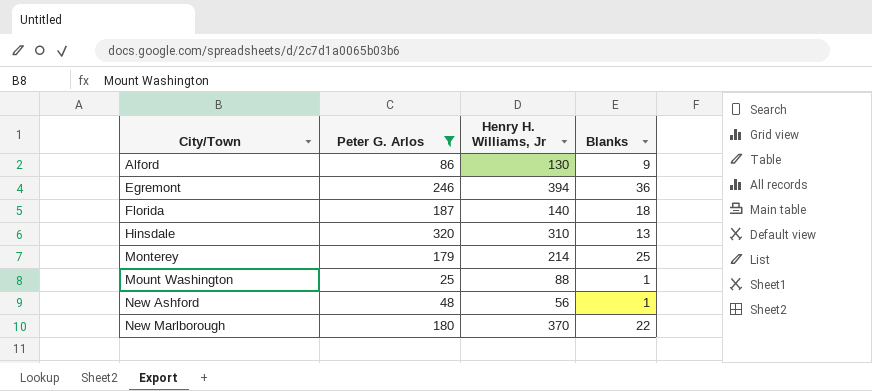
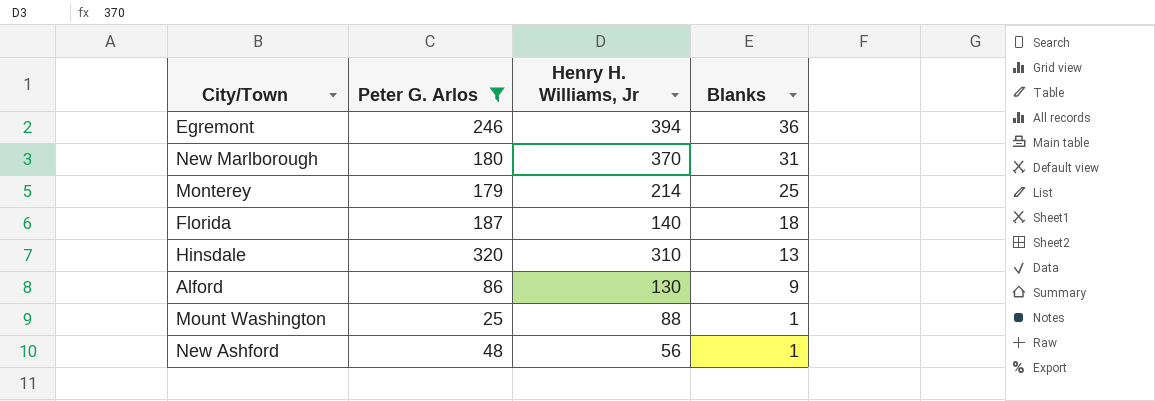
row order: City/Town ascending -> Blanks descending
New Marlborough | Blanks: 22 -> 31

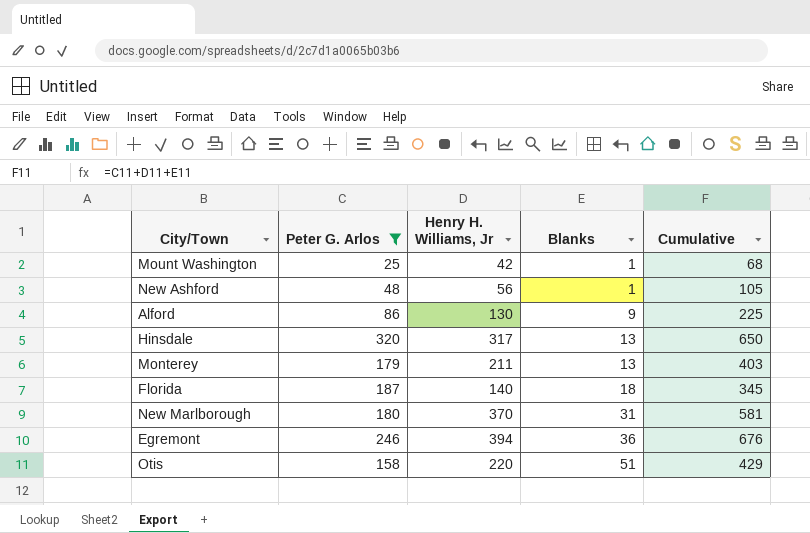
row order: Blanks descending -> Blanks ascending
column Cumulative | formula: none -> [Peter G. Arlos] + [Henry H. Williams, Jr] + [Blanks]
Mount Washington | Henry H. Williams, Jr: 88 -> 42
Hinsdale | Henry H. Williams, Jr: 310 -> 317
Monterey | Henry H. Williams, Jr: 214 -> 211
Monterey | Blanks: 25 -> 13
row Otis: none -> 158 | 220 | 51 | 429

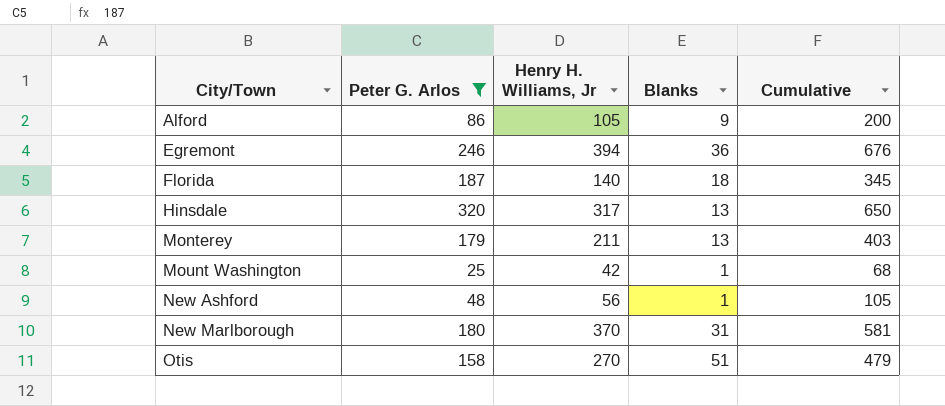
row order: Blanks ascending -> City/Town ascending
Alford | Henry H. Williams, Jr: 130 -> 105
Alford | Cumulative: 225 -> 200
Otis | Henry H. Williams, Jr: 220 -> 270
Otis | Cumulative: 429 -> 479

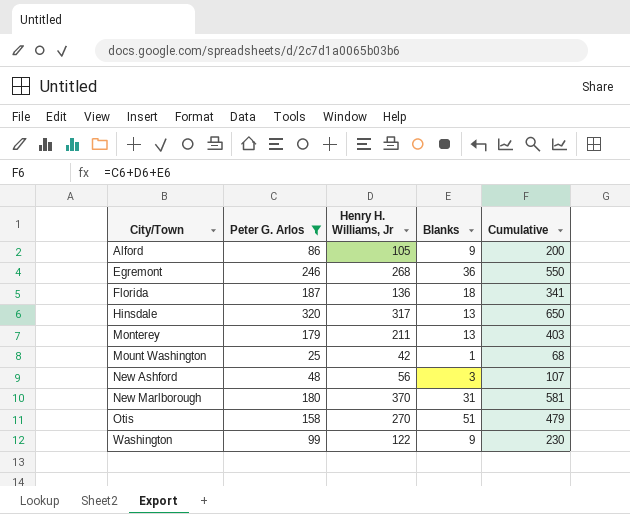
Egremont | Henry H. Williams, Jr: 394 -> 268
Egremont | Cumulative: 676 -> 550
Florida | Henry H. Williams, Jr: 140 -> 136
Florida | Cumulative: 345 -> 341
New Ashford | Blanks: 1 -> 3
New Ashford | Cumulative: 105 -> 107
row Washington: none -> 99 | 122 | 9 | 230

